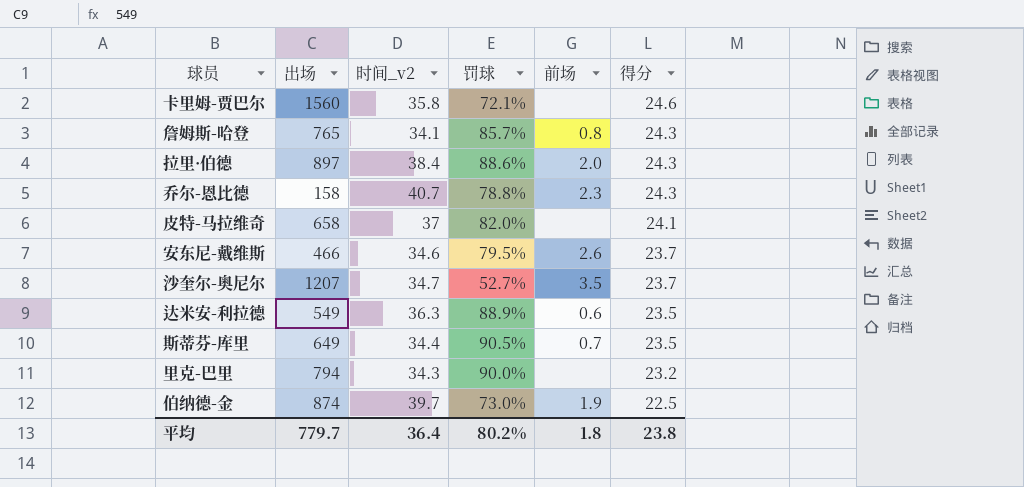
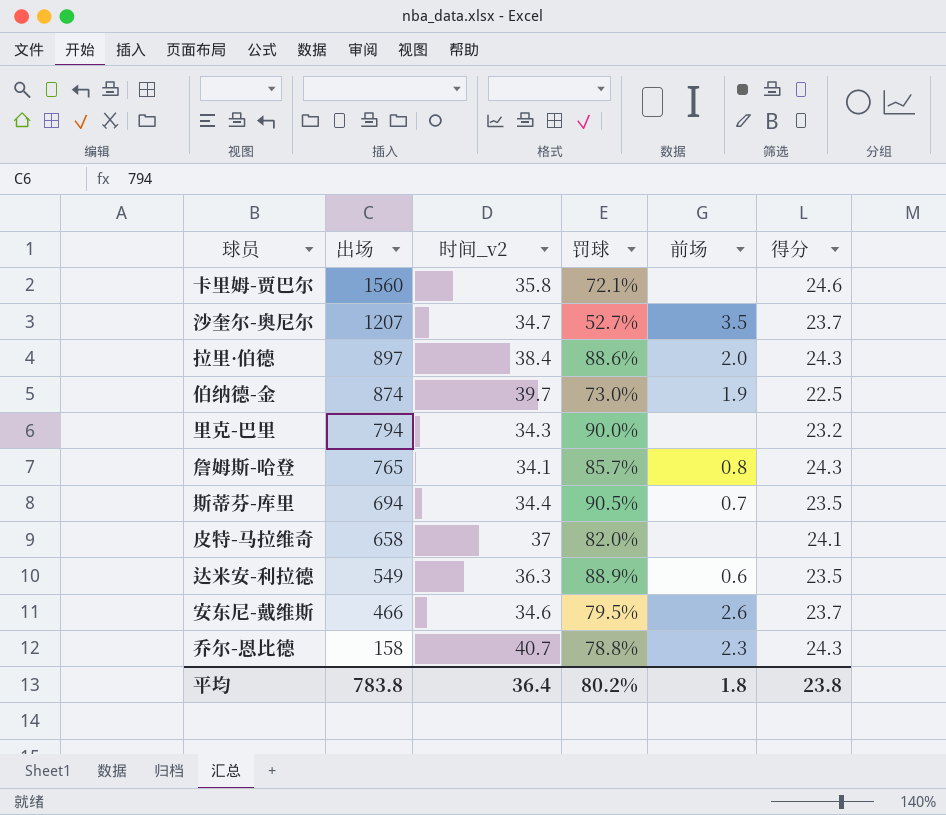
row order: 得分 descending -> 出场 descending
斯蒂芬-库里 | 出场: 649 -> 694
平均 | 出场: 779.7 -> 783.8

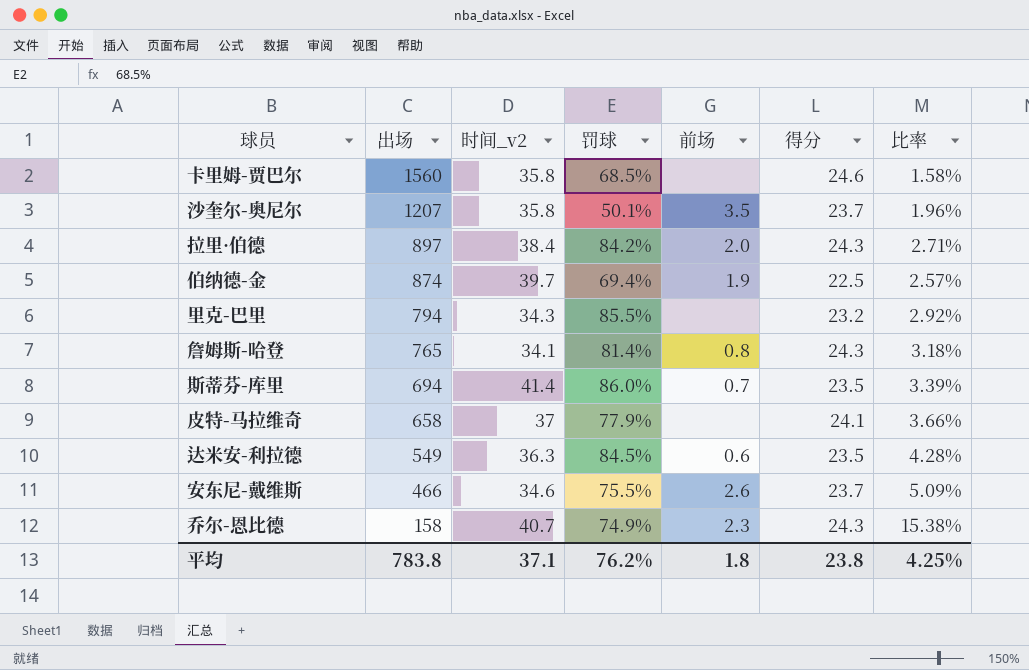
column 比率 | formula: none -> [得分] / [出场]
卡里姆-贾巴尔 | 罚球: 72.1% -> 68.5%
沙奎尔-奥尼尔 | 时间_v2: 34.7 -> 35.8
沙奎尔-奥尼尔 | 罚球: 52.7% -> 50.1%
拉里·伯德 | 罚球: 88.6% -> 84.2%
伯纳德-金 | 罚球: 73.0% -> 69.4%
里克-巴里 | 罚球: 90.0% -> 85.5%
詹姆斯-哈登 | 罚球: 85.7% -> 81.4%
斯蒂芬-库里 | 时间_v2: 34.4 -> 41.4
斯蒂芬-库里 | 罚球: 90.5% -> 86.0%
皮特-马拉维奇 | 罚球: 82.0% -> 77.9%
达米安-利拉德 | 罚球: 88.9% -> 84.5%
安东尼-戴维斯 | 罚球: 79.5% -> 75.5%
乔尔-恩比德 | 罚球: 78.8% -> 74.9%
平均 | 时间_v2: 36.4 -> 37.1
平均 | 罚球: 80.2% -> 76.2%

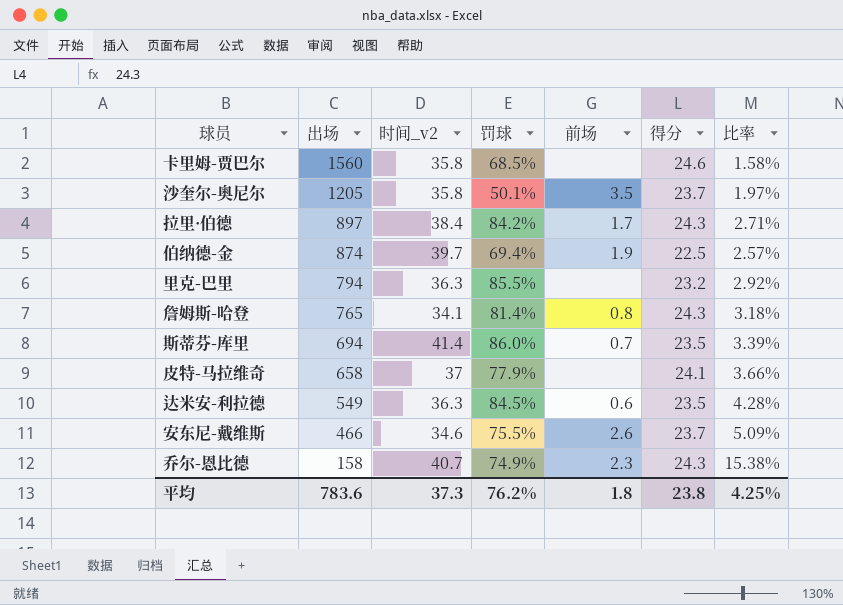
沙奎尔-奥尼尔 | 出场: 1207 -> 1205
沙奎尔-奥尼尔 | 比率: 1.96% -> 1.97%
拉里·伯德 | 前场: 2.0 -> 1.7
里克-巴里 | 时间_v2: 34.3 -> 36.3
平均 | 出场: 783.8 -> 783.6
平均 | 时间_v2: 37.1 -> 37.3

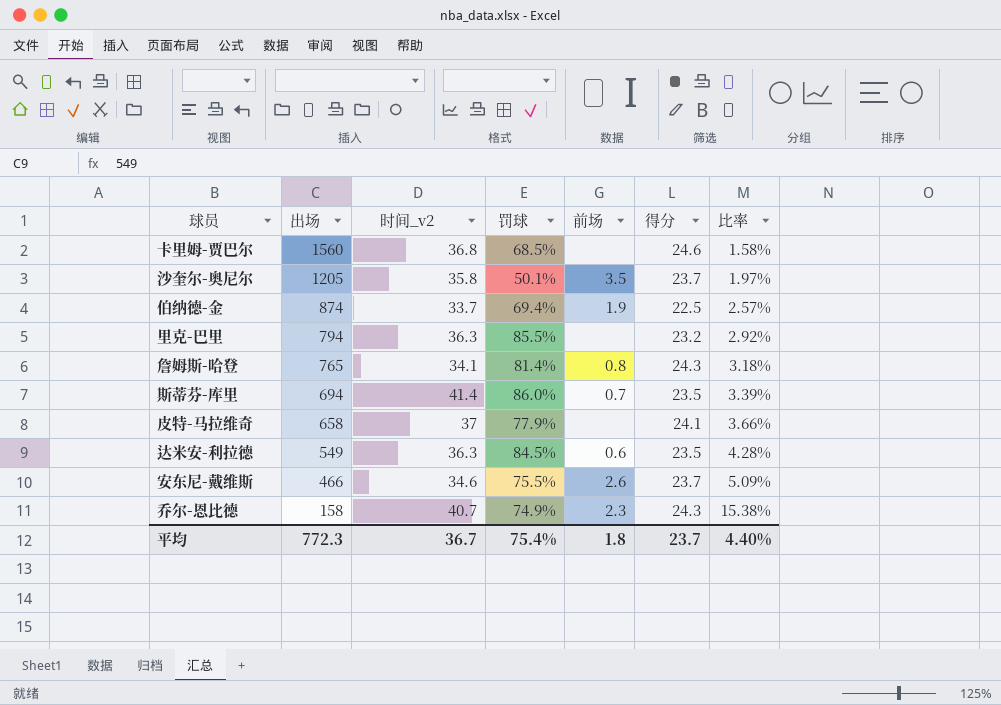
row 拉里·伯德: 897 | 38.4 | 84.2% | 1.7 | 24.3 | 2.71% -> none
卡里姆-贾巴尔 | 时间_v2: 35.8 -> 36.8
伯纳德-金 | 时间_v2: 39.7 -> 33.7
平均 | 出场: 783.6 -> 772.3
平均 | 时间_v2: 37.3 -> 36.7
平均 | 罚球: 76.2% -> 75.4%
平均 | 得分: 23.8 -> 23.7
平均 | 比率: 4.25% -> 4.40%

